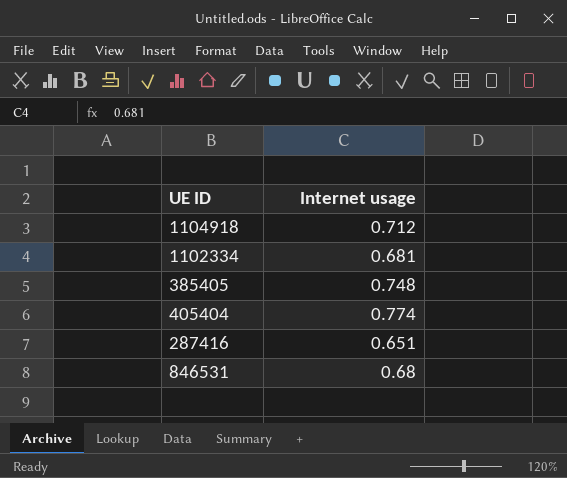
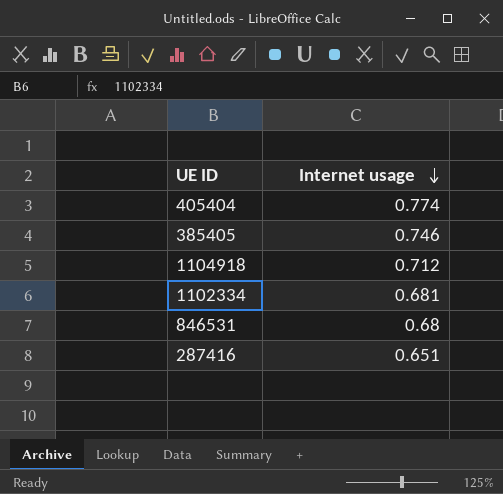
row order: none -> Internet usage descending
385405 | Internet usage: 0.748 -> 0.746

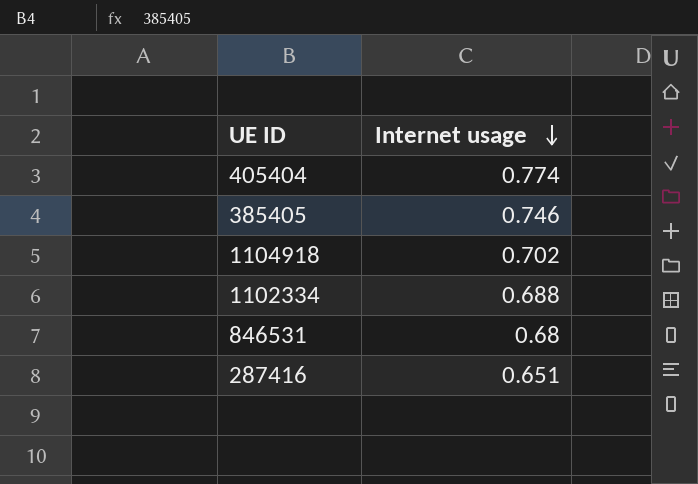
1104918 | Internet usage: 0.712 -> 0.702
1102334 | Internet usage: 0.681 -> 0.688

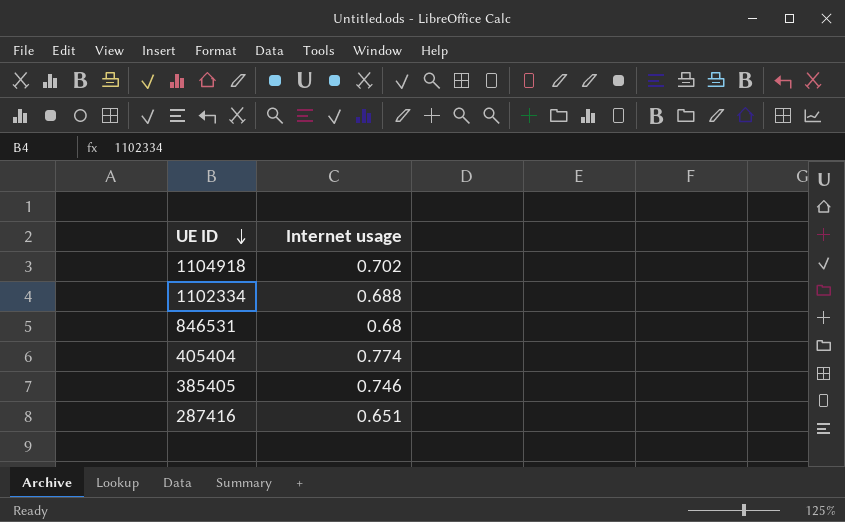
row order: Internet usage descending -> UE ID descending

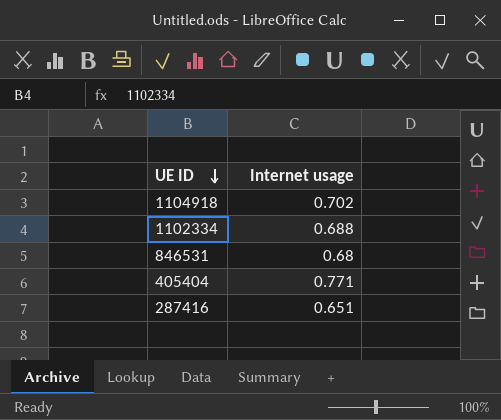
row 385405: 0.746 -> none
405404 | Internet usage: 0.774 -> 0.771

